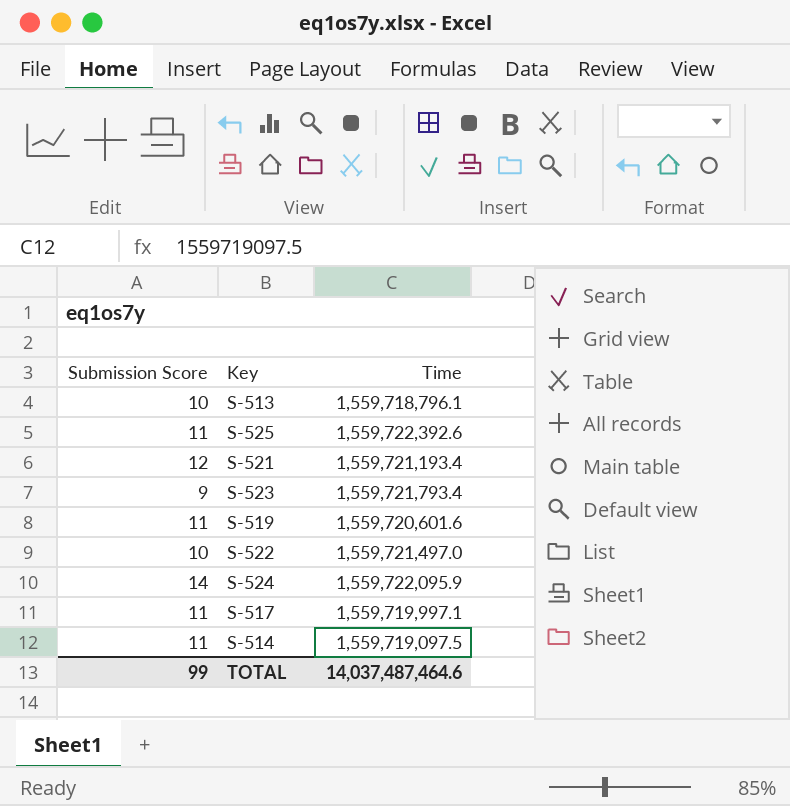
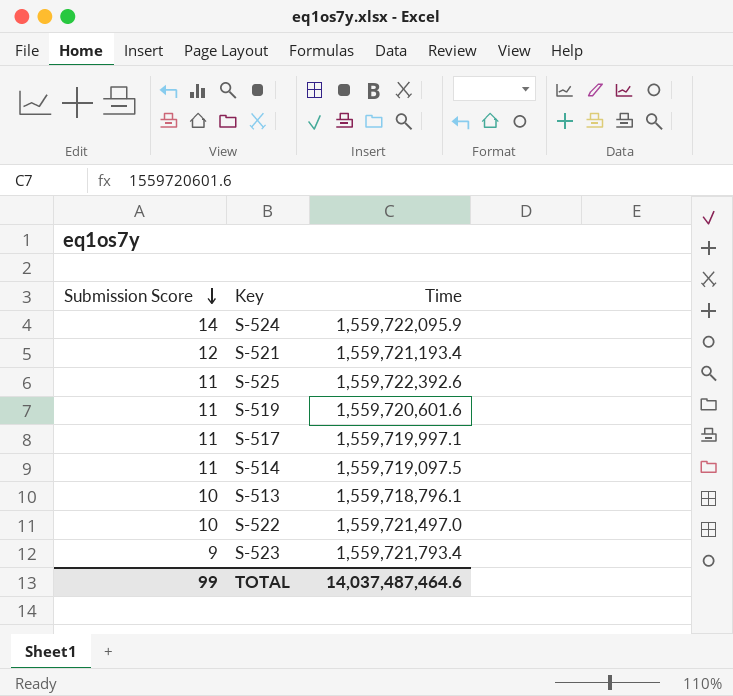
row order: none -> Submission Score descending

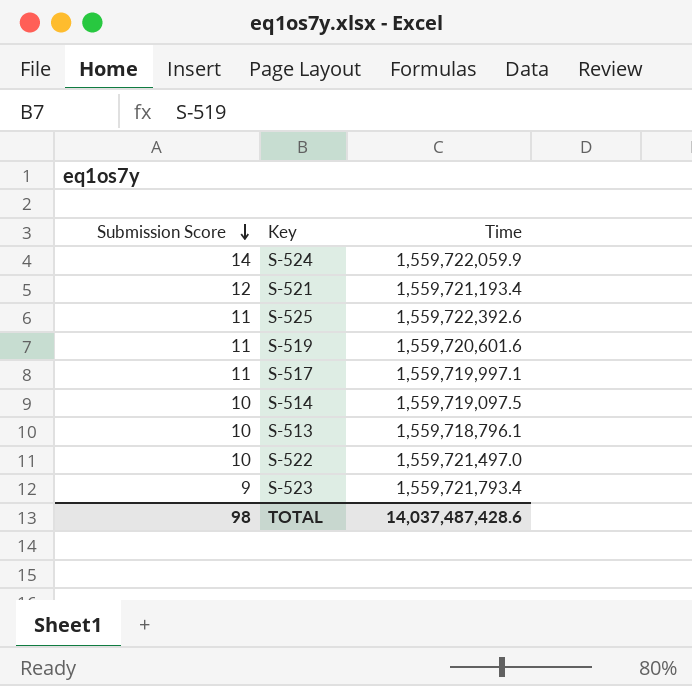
S-524 | Time: 1,559,722,095.9 -> 1,559,722,059.9
S-514 | Submission Score: 11 -> 10
TOTAL | Submission Score: 99 -> 98
TOTAL | Time: 14,037,487,464.6 -> 14,037,487,428.6

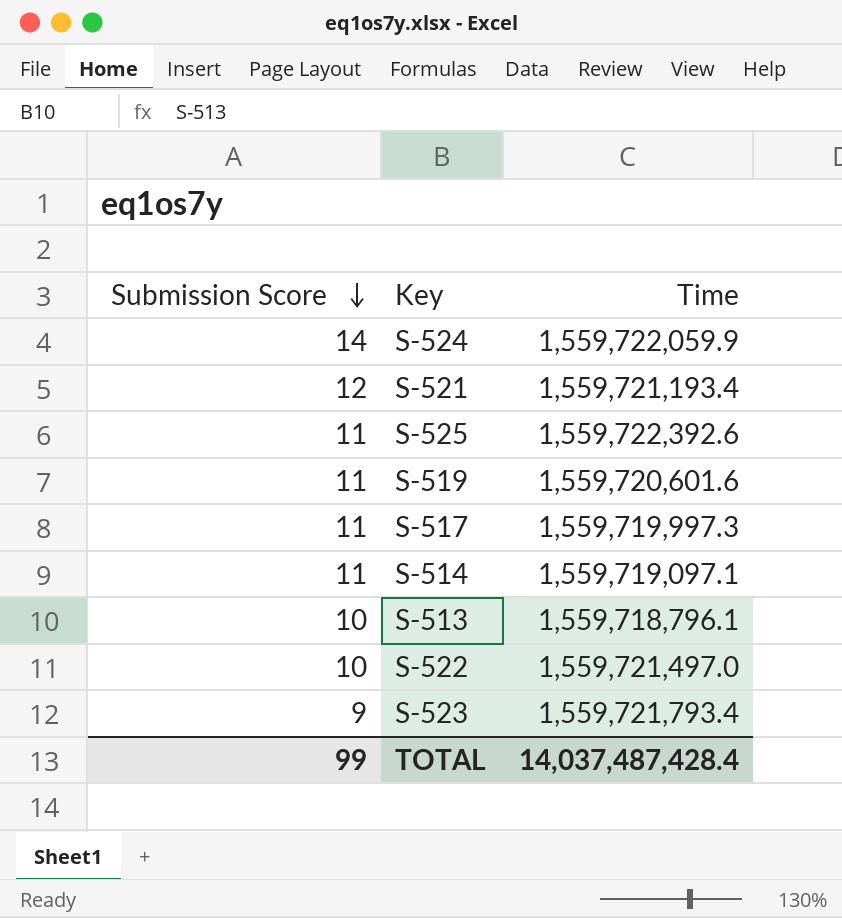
S-517 | Time: 1,559,719,997.1 -> 1,559,719,997.3
S-514 | Submission Score: 10 -> 11
S-514 | Time: 1,559,719,097.5 -> 1,559,719,097.1
TOTAL | Submission Score: 98 -> 99
TOTAL | Time: 14,037,487,428.6 -> 14,037,487,428.4

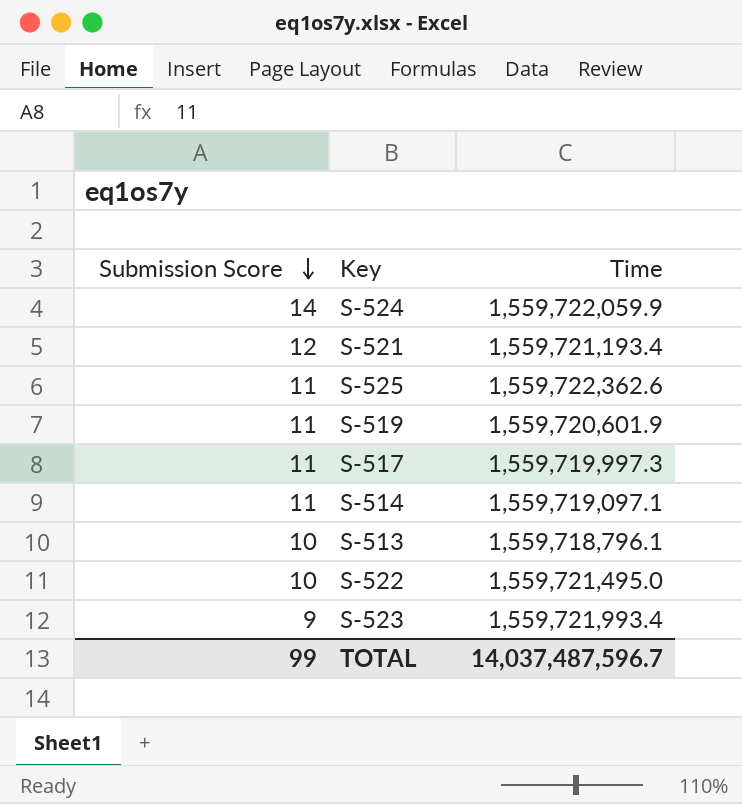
S-525 | Time: 1,559,722,392.6 -> 1,559,722,362.6
S-519 | Time: 1,559,720,601.6 -> 1,559,720,601.9
S-522 | Time: 1,559,721,497.0 -> 1,559,721,495.0
S-523 | Time: 1,559,721,793.4 -> 1,559,721,993.4
TOTAL | Time: 14,037,487,428.4 -> 14,037,487,596.7

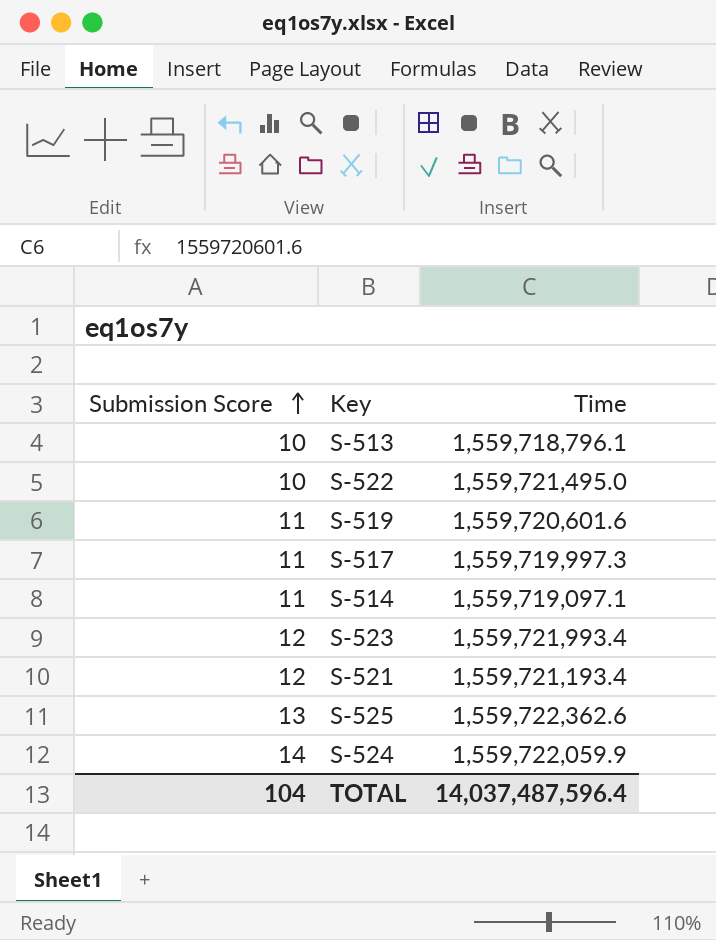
row order: Submission Score descending -> Submission Score ascending
S-519 | Time: 1,559,720,601.9 -> 1,559,720,601.6
S-523 | Submission Score: 9 -> 12
S-525 | Submission Score: 11 -> 13
TOTAL | Submission Score: 99 -> 104
TOTAL | Time: 14,037,487,596.7 -> 14,037,487,596.4

